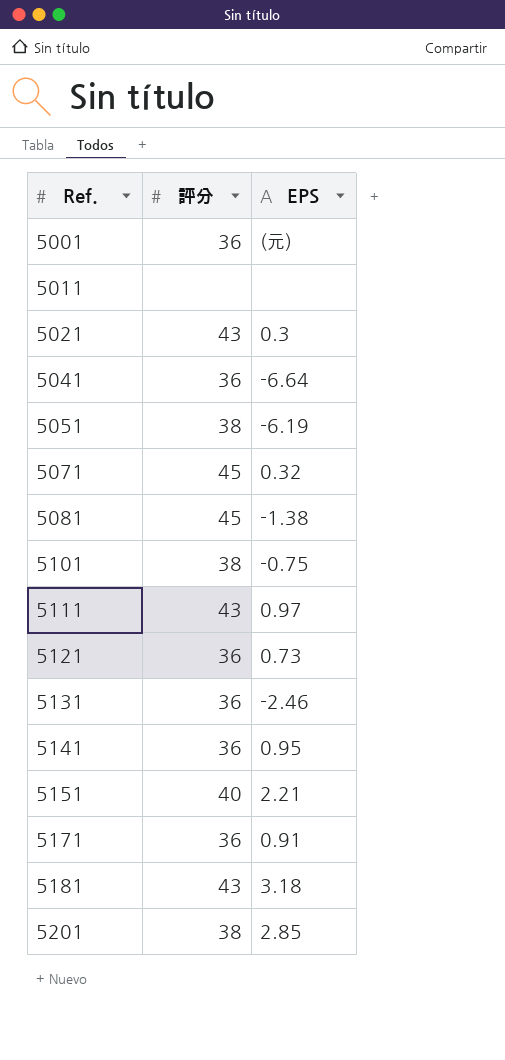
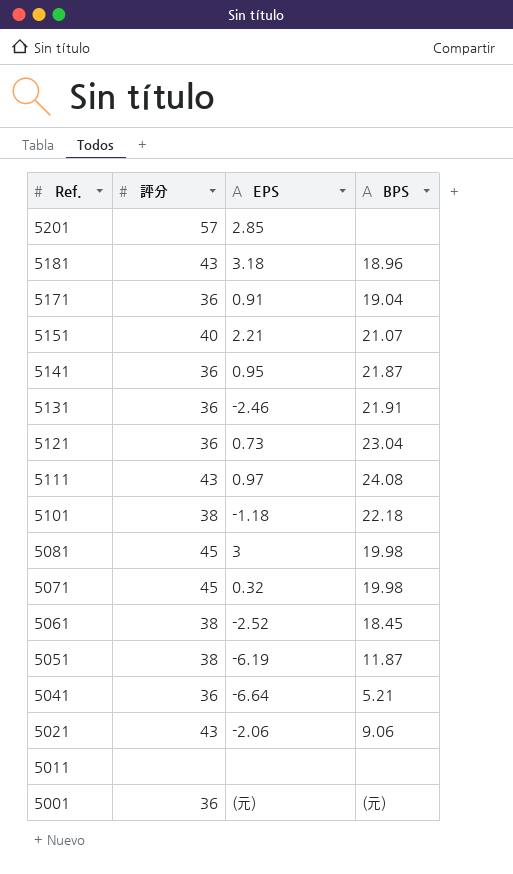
row order: Ref. ascending -> Ref. descending
column BPS | position: none -> 4
5201 | 評分: 38 -> 57
5101 | EPS: -0.75 -> -1.18
5081 | EPS: -1.38 -> 3
row 5061: none -> 38 | -2.52 | 18.45
5021 | EPS: 0.3 -> -2.06

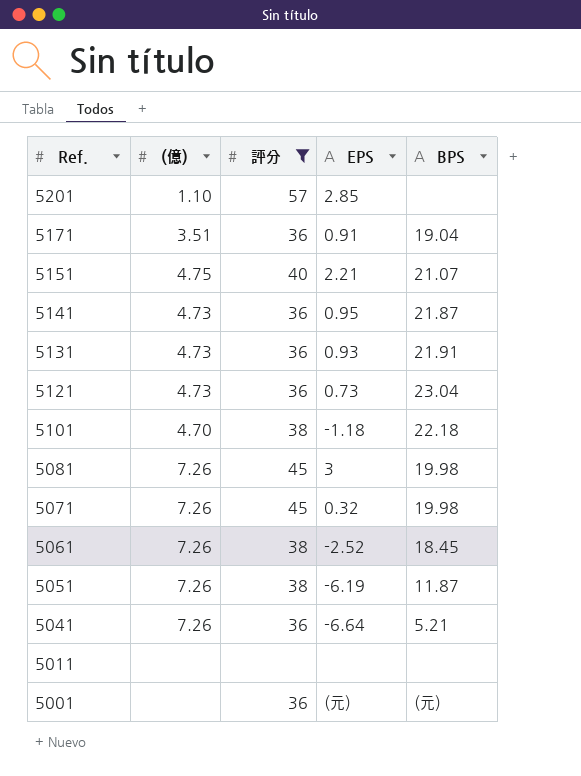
filter: none -> 評分 != 43
column (億) | position: none -> 2
5131 | EPS: -2.46 -> 0.93

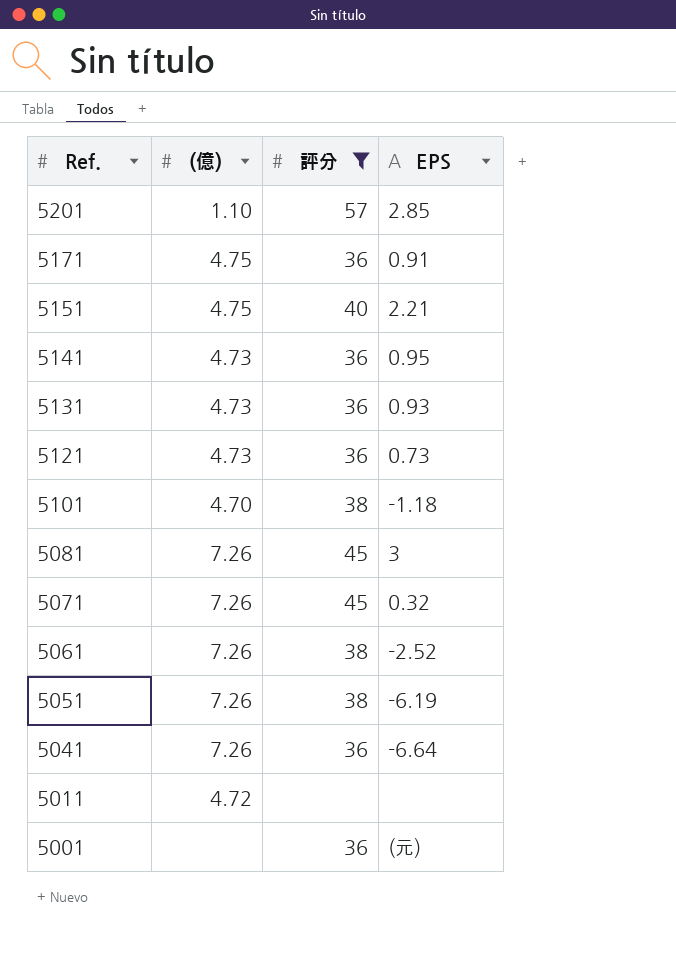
column BPS | position: 5 -> none
5171 | (億): 3.51 -> 4.75
5011 | (億): none -> 4.72

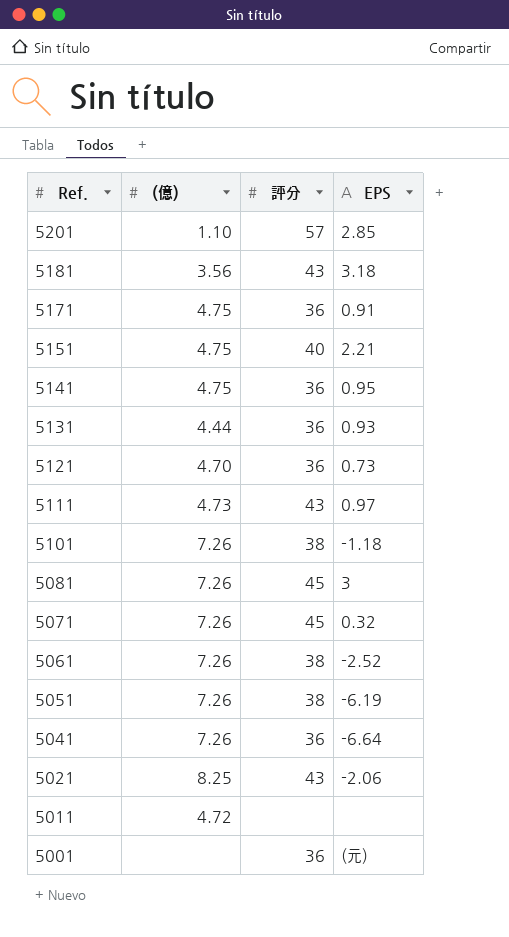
filter: 評分 != 43 -> none
5141 | (億): 4.73 -> 4.75
5131 | (億): 4.73 -> 4.44
5121 | (億): 4.73 -> 4.70
5101 | (億): 4.70 -> 7.26

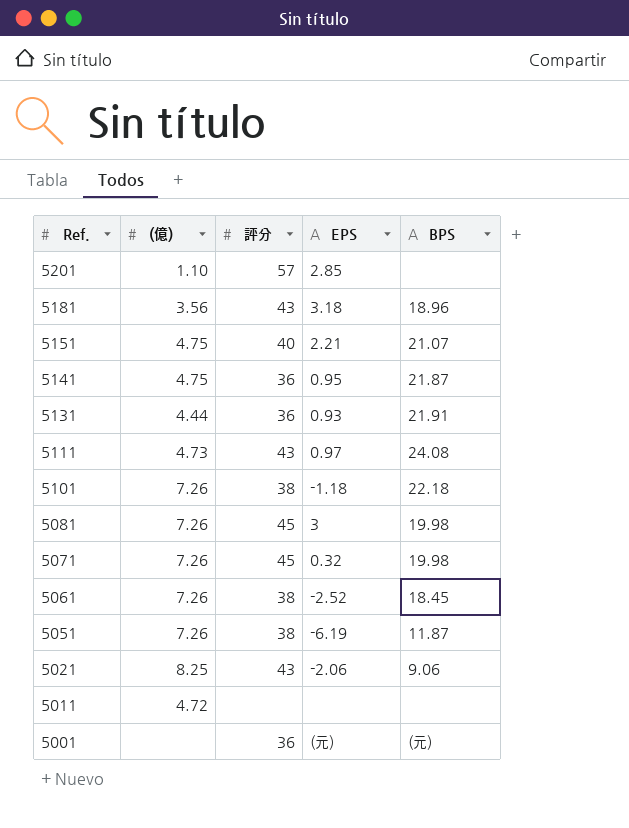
column BPS | position: none -> 5
row 5171: 4.75 | 36 | 0.91 -> none
row 5121: 4.70 | 36 | 0.73 -> none
row 5041: 7.26 | 36 | -6.64 -> none

